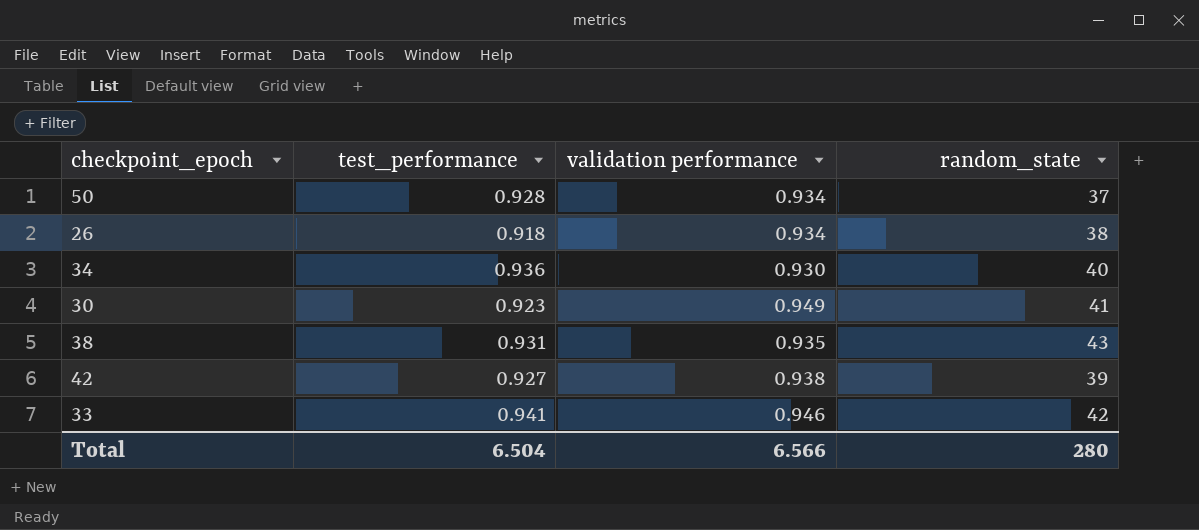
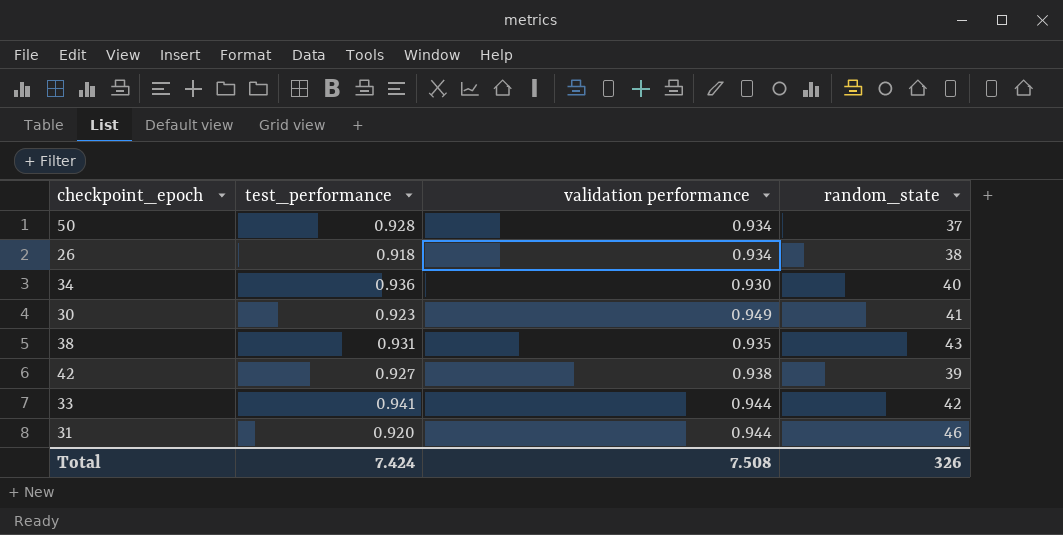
33 | validation performance: 0.946 -> 0.944
row 31: none -> 0.920 | 0.944 | 46
Total | test_performance: 6.504 -> 7.424
Total | validation performance: 6.566 -> 7.508
Total | random_state: 280 -> 326

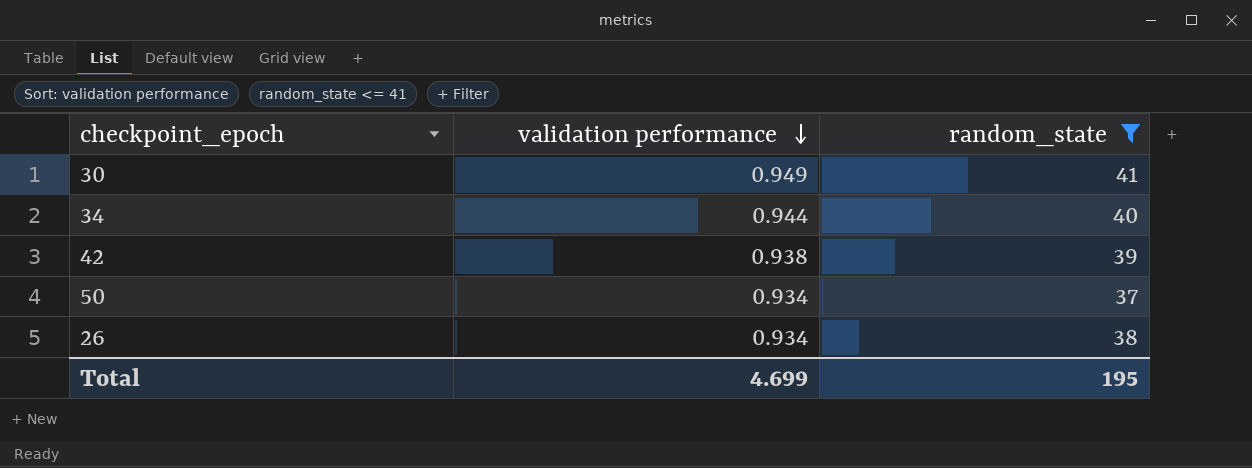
filter: none -> random_state <= 41
row order: none -> validation performance descending
column test_performance | position: 2 -> none
34 | validation performance: 0.930 -> 0.944
Total | validation performance: 7.508 -> 4.699
Total | random_state: 326 -> 195

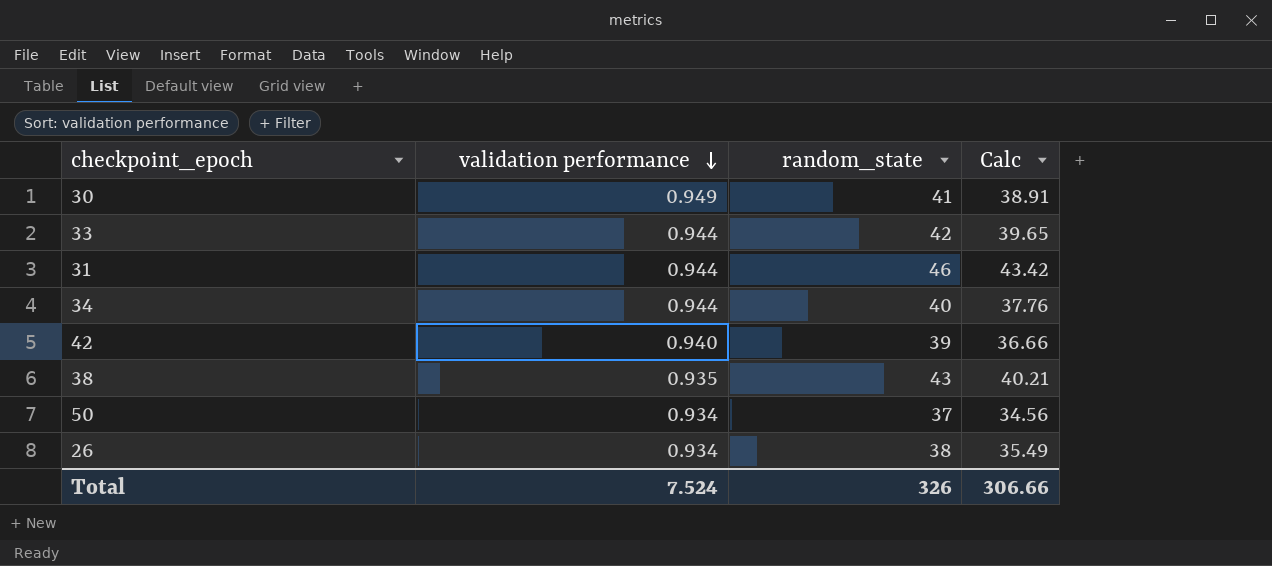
filter: random_state <= 41 -> none
column Calc | formula: none -> [validation performance] * [random_state]
42 | validation performance: 0.938 -> 0.940
Total | validation performance: 4.699 -> 7.524
Total | random_state: 195 -> 326

